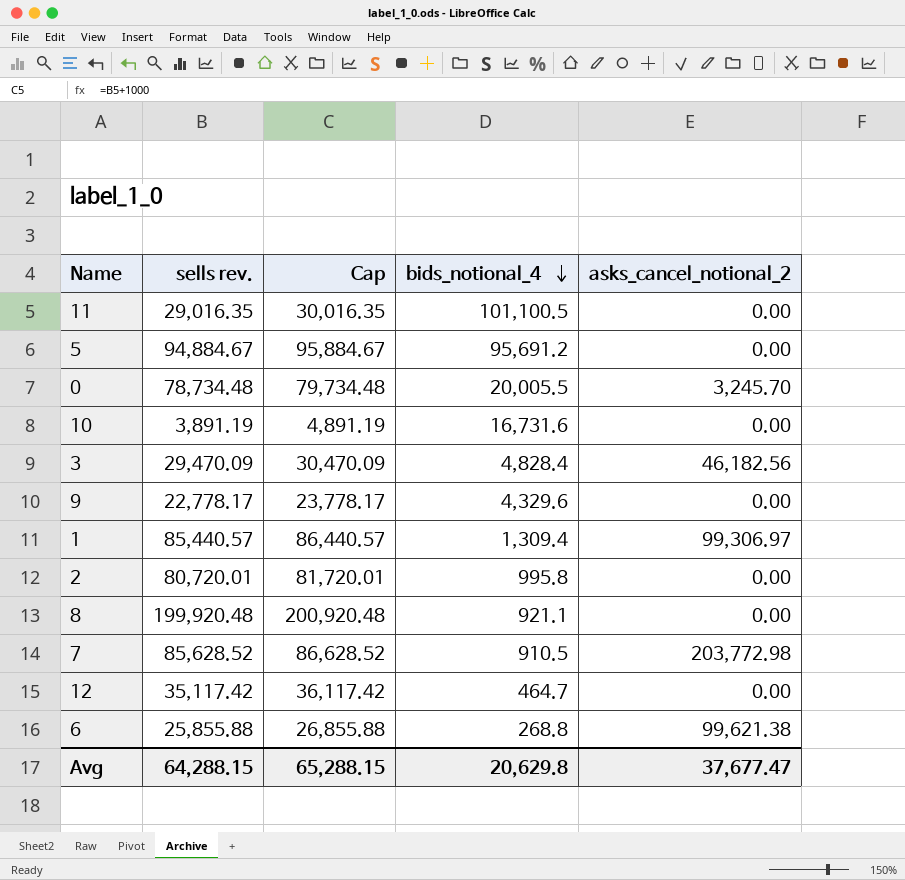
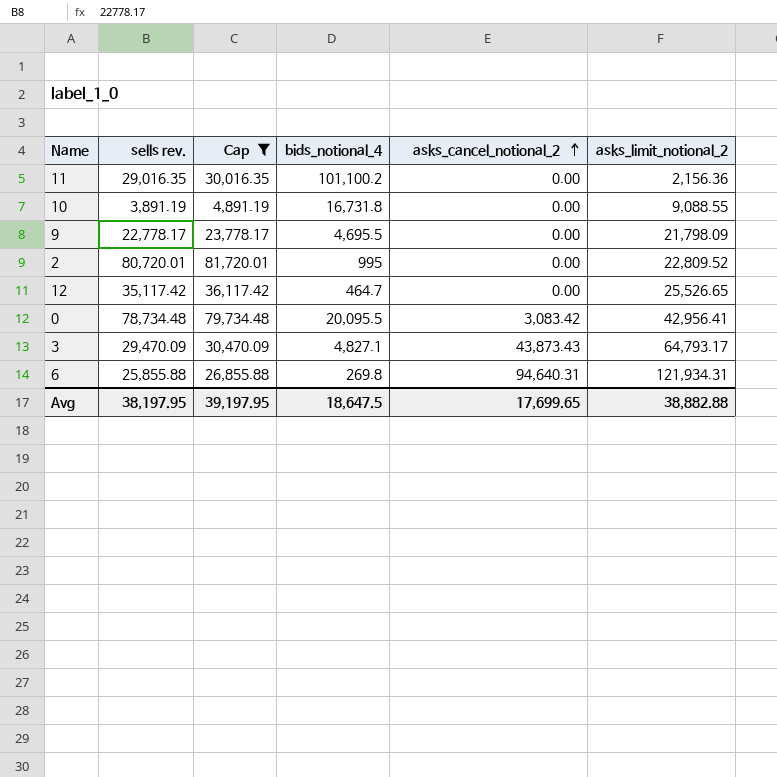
filter: none -> Cap <= 81,720.01
row order: bids_notional_4 descending -> asks_cancel_notional_2 ascending
column asks_limit_notional_2 | position: none -> 6
11 | bids_notional_4: 101,100.5 -> 101,100.2
10 | bids_notional_4: 16,731.6 -> 16,731.8
9 | bids_notional_4: 4,329.6 -> 4,695.5
2 | bids_notional_4: 995.8 -> 995
0 | bids_notional_4: 20,005.5 -> 20,095.5
0 | asks_cancel_notional_2: 3,245.70 -> 3,083.42
3 | bids_notional_4: 4,828.4 -> 4,827.1
3 | asks_cancel_notional_2: 46,182.56 -> 43,873.43
6 | bids_notional_4: 268.8 -> 269.8
6 | asks_cancel_notional_2: 99,621.38 -> 94,640.31
Avg | sells rev.: 64,288.15 -> 38,197.95
Avg | Cap: 65,288.15 -> 39,197.95
Avg | bids_notional_4: 20,629.8 -> 18,647.5
Avg | asks_cancel_notional_2: 37,677.47 -> 17,699.65

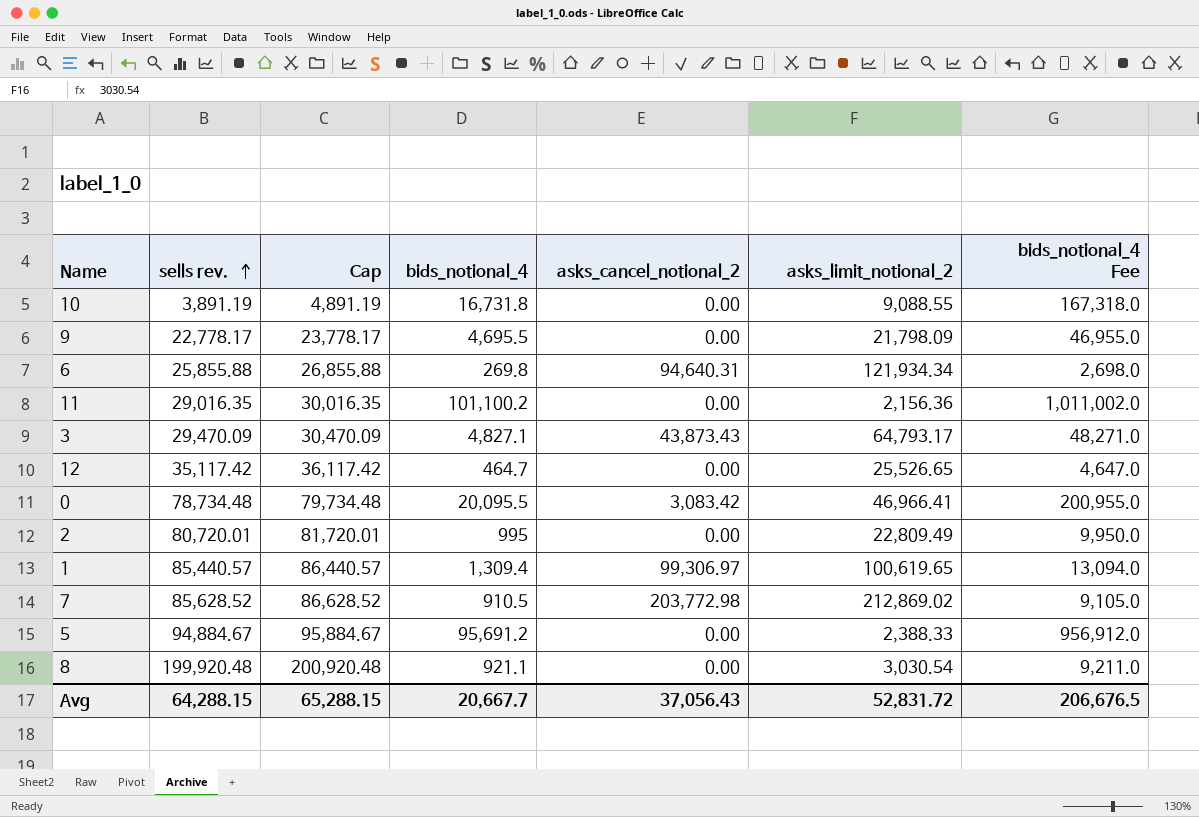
filter: Cap <= 81,720.01 -> none
row order: asks_cancel_notional_2 ascending -> sells rev. ascending
column bids_notional_4 Fee | formula: none -> [bids_notional_4] * 10
6 | asks_limit_notional_2: 121,934.31 -> 121,934.34
0 | asks_limit_notional_2: 42,956.41 -> 46,966.41
2 | asks_limit_notional_2: 22,809.52 -> 22,809.49
Avg | sells rev.: 38,197.95 -> 64,288.15
Avg | Cap: 39,197.95 -> 65,288.15
Avg | bids_notional_4: 18,647.5 -> 20,667.7
Avg | asks_cancel_notional_2: 17,699.65 -> 37,056.43
Avg | asks_limit_notional_2: 38,882.88 -> 52,831.72

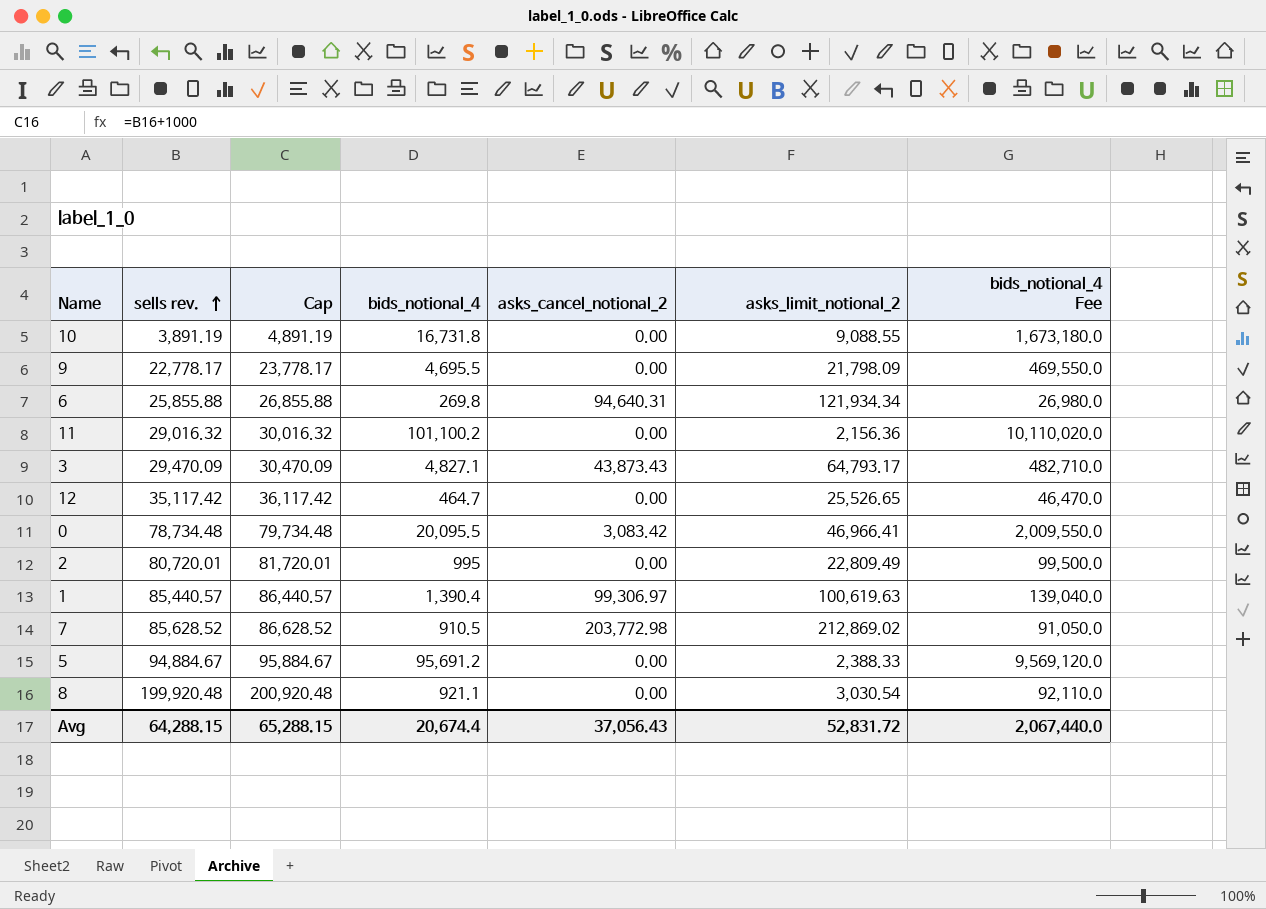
column bids_notional_4 Fee | formula: [bids_notional_4] * 10 -> [bids_notional_4] * 100
11 | sells rev.: 29,016.35 -> 29,016.32
11 | Cap: 30,016.35 -> 30,016.32
1 | bids_notional_4: 1,309.4 -> 1,390.4
1 | asks_limit_notional_2: 100,619.65 -> 100,619.63
Avg | bids_notional_4: 20,667.7 -> 20,674.4
Avg | bids_notional_4 Fee: 206,676.5 -> 2,067,440.0

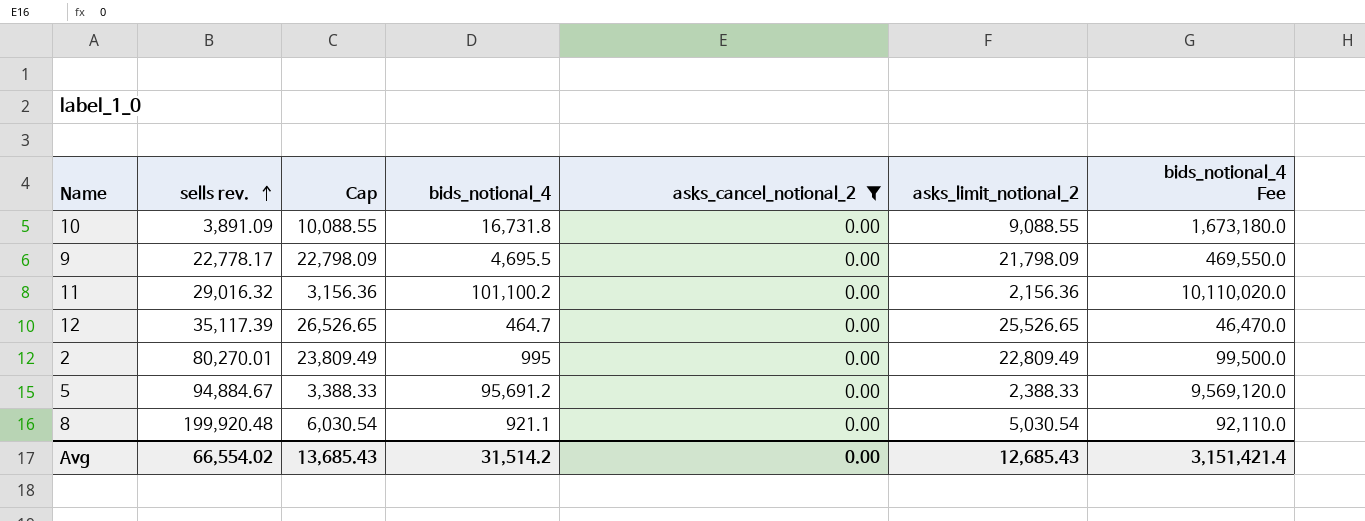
filter: none -> asks_cancel_notional_2 = 0.00
column Cap | formula: [sells rev.] + 1000 -> [asks_limit_notional_2] + 1000
10 | sells rev.: 3,891.19 -> 3,891.09
12 | sells rev.: 35,117.42 -> 35,117.39
2 | sells rev.: 80,720.01 -> 80,270.01
8 | asks_limit_notional_2: 3,030.54 -> 5,030.54
Avg | sells rev.: 64,288.15 -> 66,554.02
Avg | Cap: 65,288.15 -> 13,685.43
Avg | bids_notional_4: 20,674.4 -> 31,514.2
Avg | asks_cancel_notional_2: 37,056.43 -> 0.00
Avg | asks_limit_notional_2: 52,831.72 -> 12,685.43
Avg | bids_notional_4 Fee: 2,067,440.0 -> 3,151,421.4

